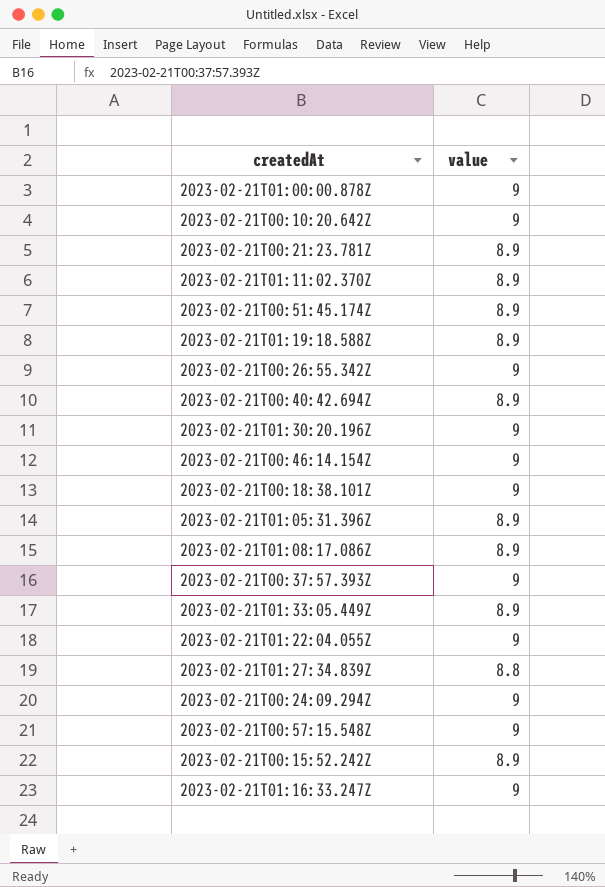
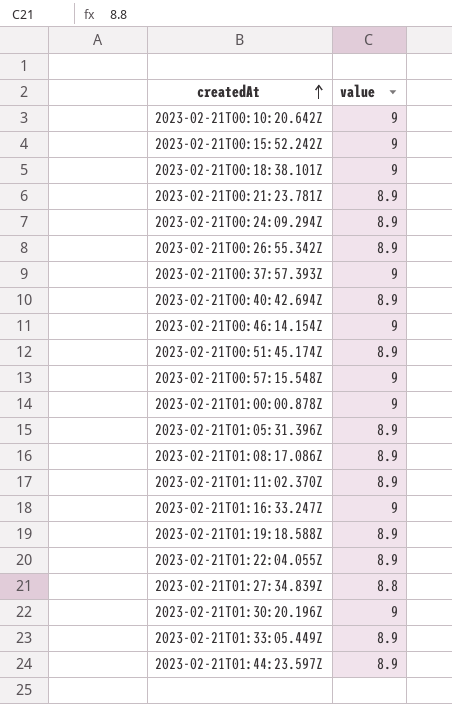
row order: none -> createdAt ascending
2023-02-21T00:15:52.242Z | value: 8.9 -> 9
2023-02-21T00:24:09.294Z | value: 9 -> 8.9
2023-02-21T00:26:55.342Z | value: 9 -> 8.9
2023-02-21T01:22:04.055Z | value: 9 -> 8.9
row 2023-02-21T01:44:23.597Z: none -> 8.9

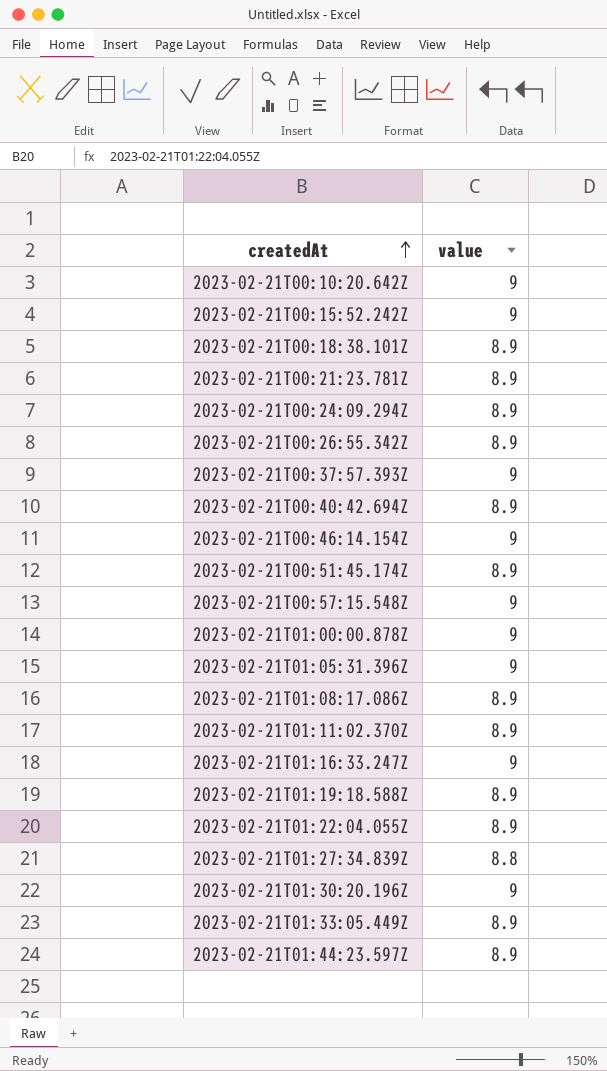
2023-02-21T00:18:38.101Z | value: 9 -> 8.9
2023-02-21T01:05:31.396Z | value: 8.9 -> 9

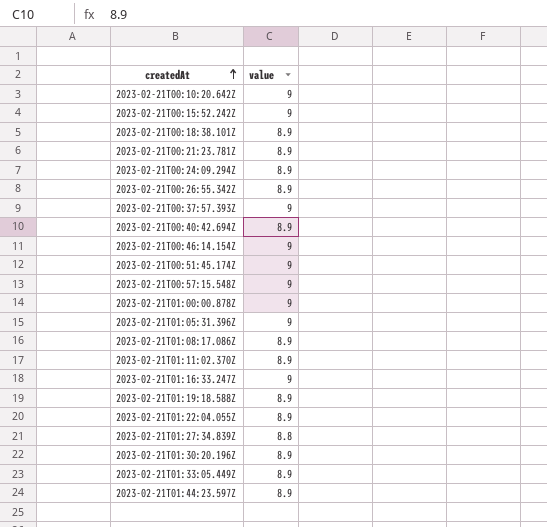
2023-02-21T00:51:45.174Z | value: 8.9 -> 9
2023-02-21T01:30:20.196Z | value: 9 -> 8.9

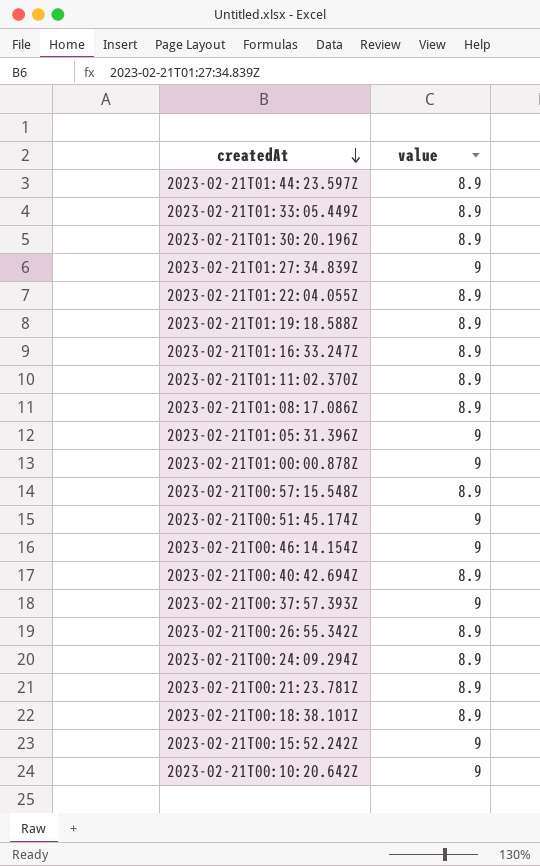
row order: createdAt ascending -> createdAt descending
2023-02-21T01:27:34.839Z | value: 8.8 -> 9
2023-02-21T01:16:33.247Z | value: 9 -> 8.9
2023-02-21T00:57:15.548Z | value: 9 -> 8.9

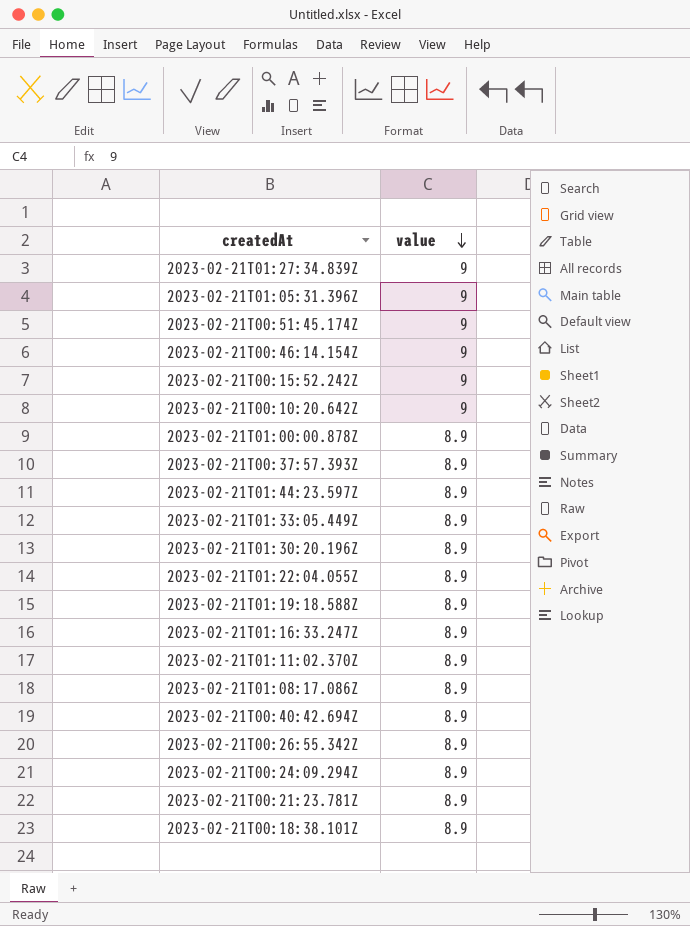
row order: createdAt descending -> value descending
row 2023-02-21T00:57:15.548Z: 8.9 -> none
2023-02-21T01:00:00.878Z | value: 9 -> 8.9
2023-02-21T00:37:57.393Z | value: 9 -> 8.9

